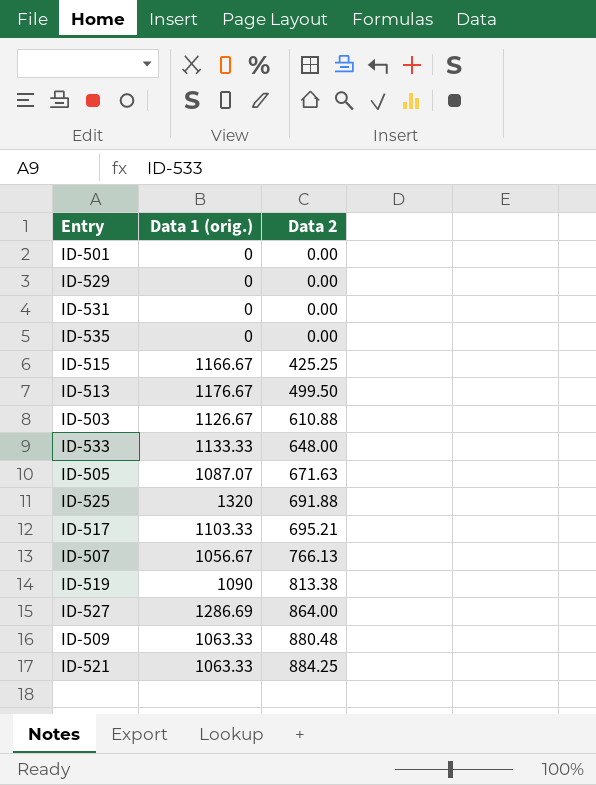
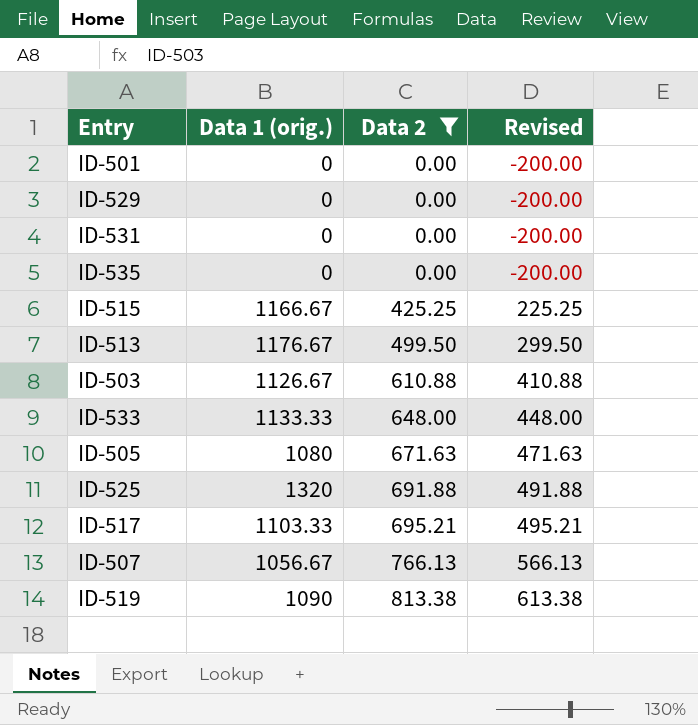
filter: none -> Data 2 <= 813.38
column Revised | formula: none -> [Data 2] - 200
ID-505 | Data 1 (orig.): 1087.07 -> 1080

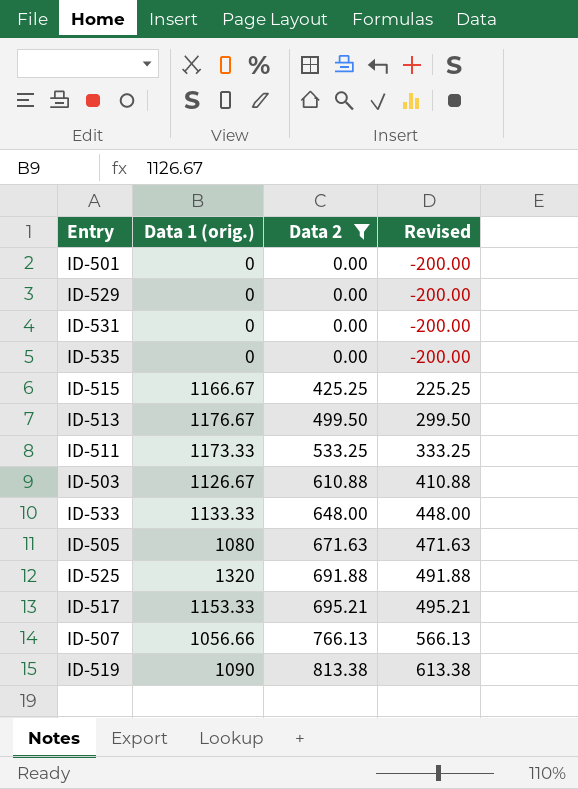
row ID-511: none -> 1173.33 | 533.25 | 333.25
ID-517 | Data 1 (orig.): 1103.33 -> 1153.33
ID-507 | Data 1 (orig.): 1056.67 -> 1056.66

